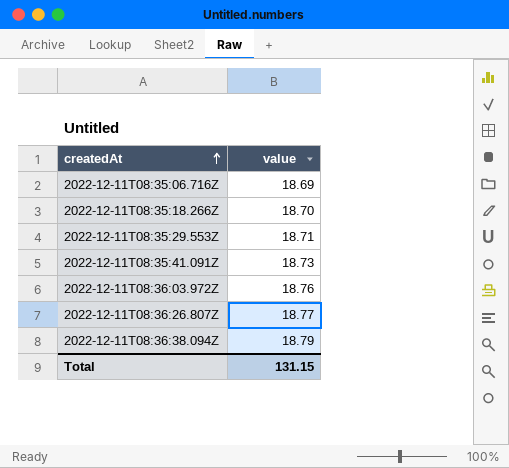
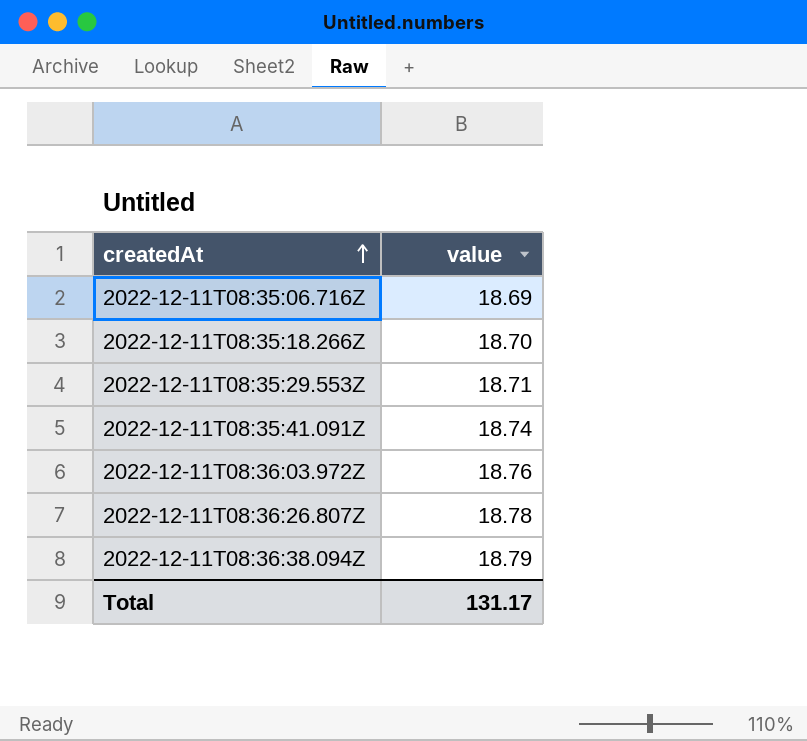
2022-12-11T08:35:41.091Z | value: 18.73 -> 18.74
2022-12-11T08:36:26.807Z | value: 18.77 -> 18.78
Total | value: 131.15 -> 131.17

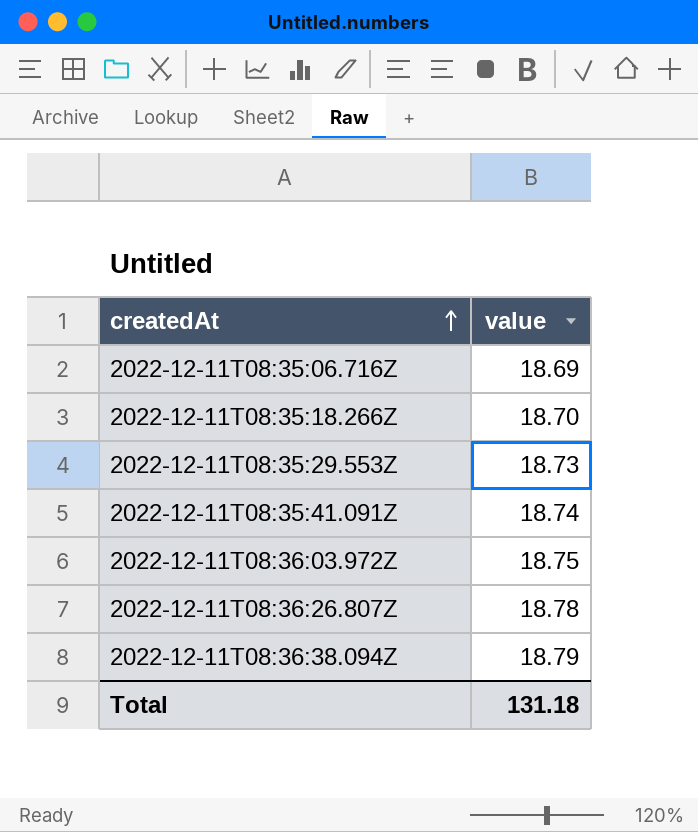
2022-12-11T08:35:29.553Z | value: 18.71 -> 18.73
2022-12-11T08:36:03.972Z | value: 18.76 -> 18.75
Total | value: 131.17 -> 131.18

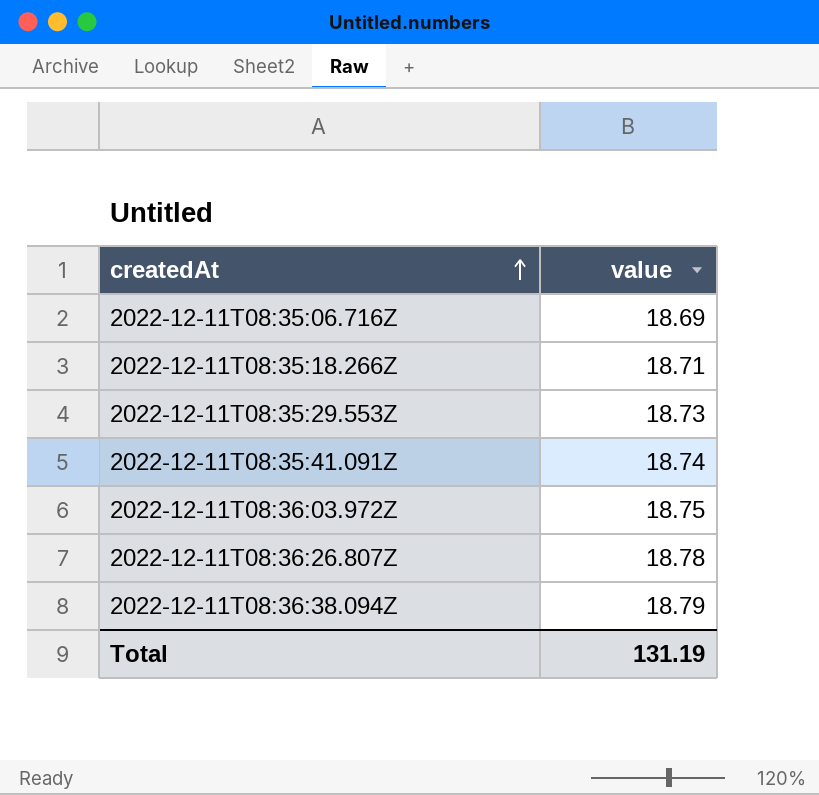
2022-12-11T08:35:18.266Z | value: 18.70 -> 18.71
Total | value: 131.18 -> 131.19

